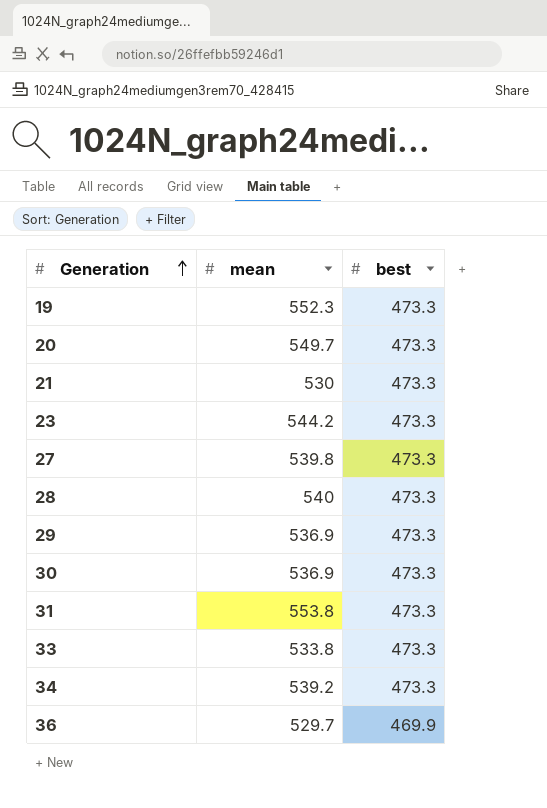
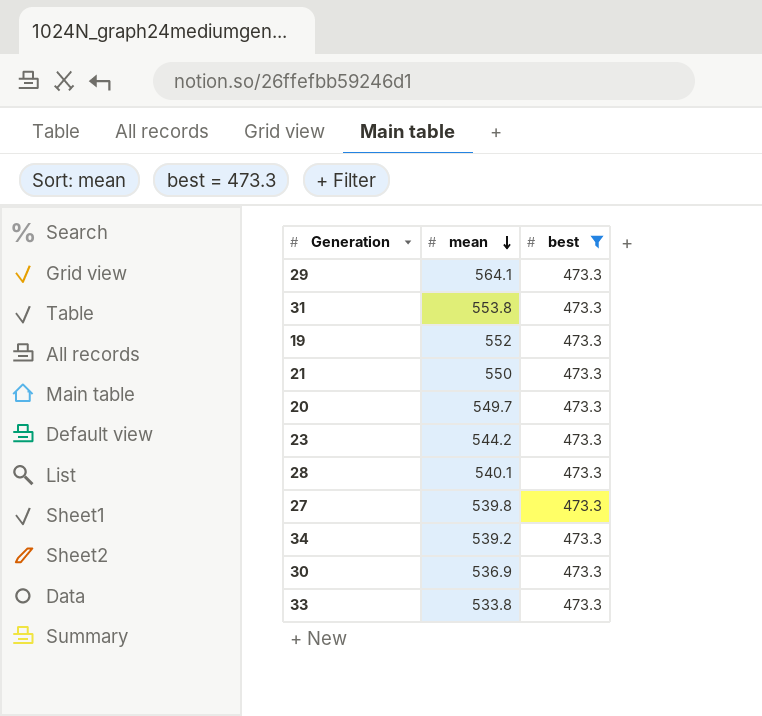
filter: none -> best = 473.3
row order: Generation ascending -> mean descending
29 | mean: 536.9 -> 564.1
19 | mean: 552.3 -> 552
21 | mean: 530 -> 550
28 | mean: 540 -> 540.1

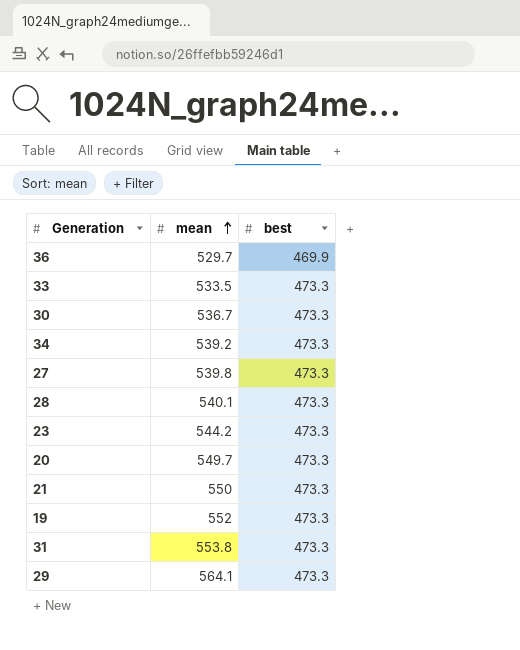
filter: best = 473.3 -> none
row order: mean descending -> mean ascending
33 | mean: 533.8 -> 533.5
30 | mean: 536.9 -> 536.7

